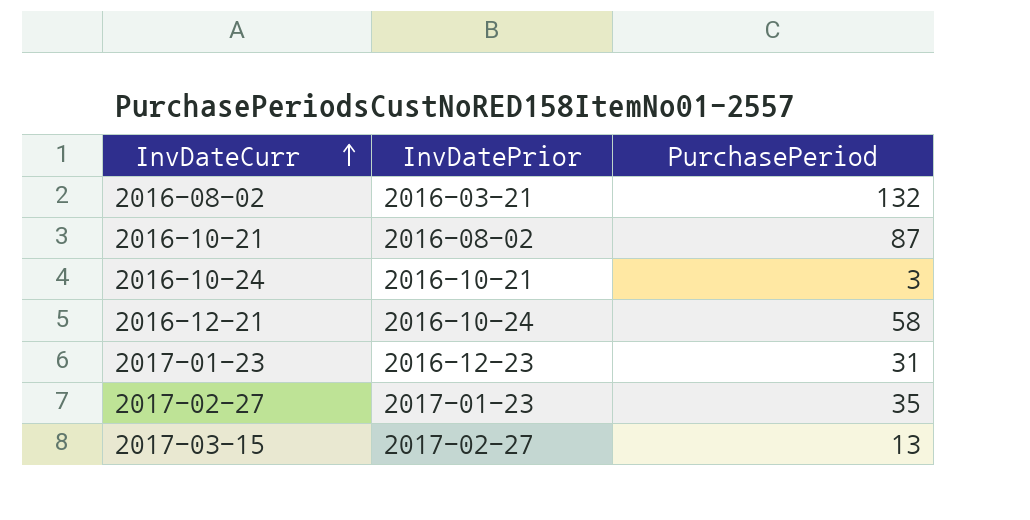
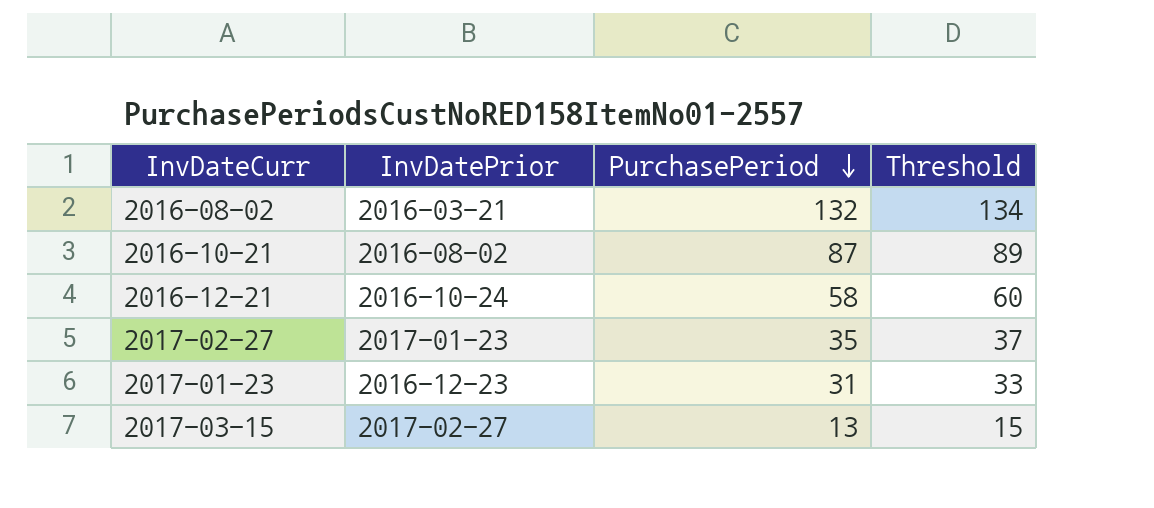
row order: InvDateCurr ascending -> PurchasePeriod descending
column Threshold | formula: none -> [PurchasePeriod] + 2
row 2016-10-24: 2016-10-21 | 3 -> none

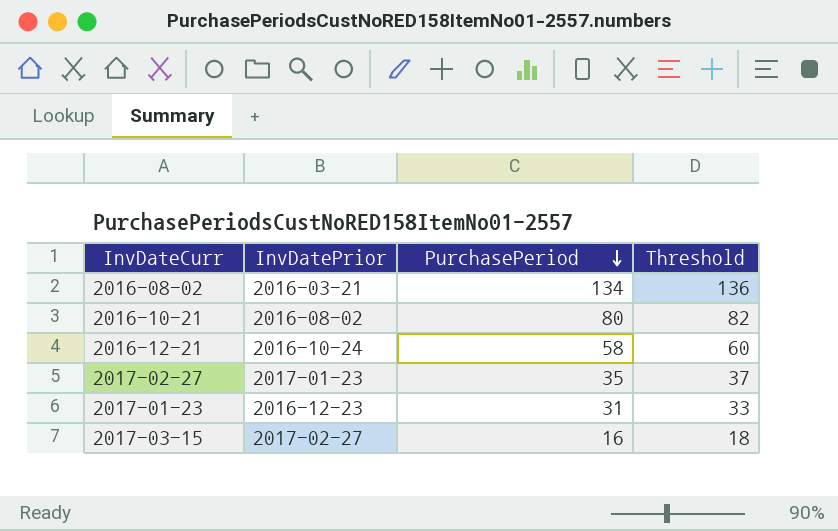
2016-08-02 | PurchasePeriod: 132 -> 134
2016-08-02 | Threshold: 134 -> 136
2016-10-21 | PurchasePeriod: 87 -> 80
2016-10-21 | Threshold: 89 -> 82
2017-03-15 | PurchasePeriod: 13 -> 16
2017-03-15 | Threshold: 15 -> 18

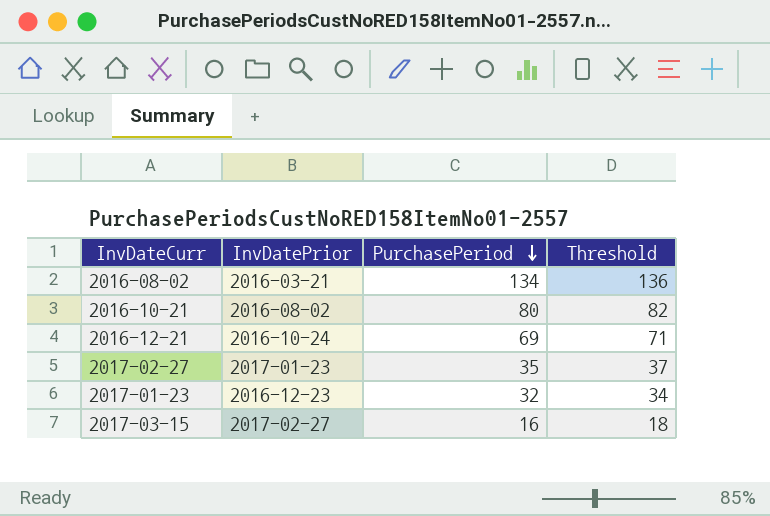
2016-12-21 | PurchasePeriod: 58 -> 69
2016-12-21 | Threshold: 60 -> 71
2017-01-23 | PurchasePeriod: 31 -> 32
2017-01-23 | Threshold: 33 -> 34

